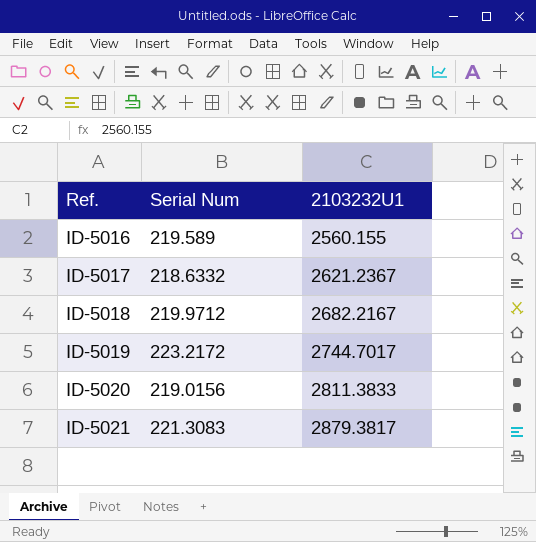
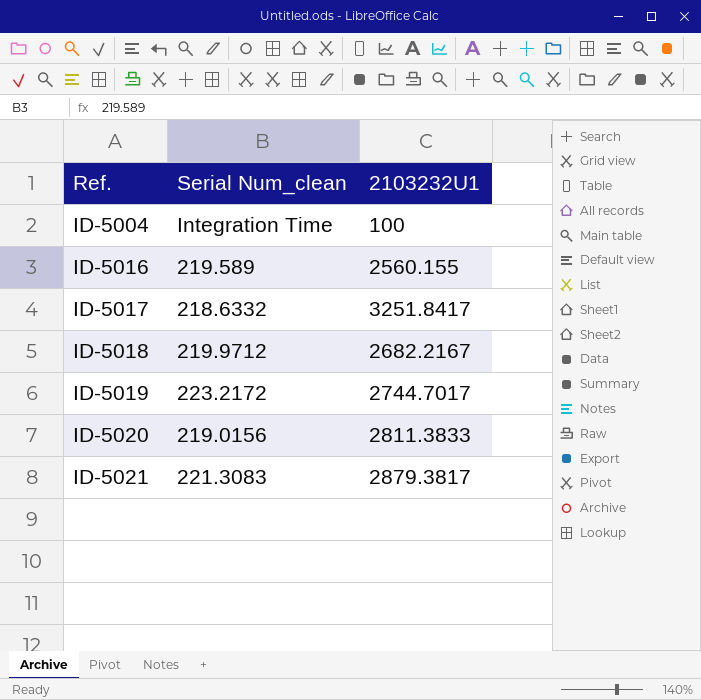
column name: Serial Num -> Serial Num_clean
row ID-5004: none -> Integration Time | 100
ID-5017 | 2103232U1: 2621.2367 -> 3251.8417

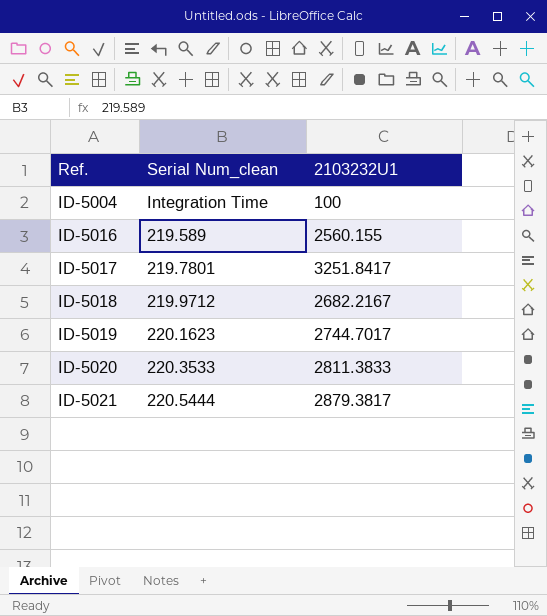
ID-5017 | Serial Num_clean: 218.6332 -> 219.7801
ID-5019 | Serial Num_clean: 223.2172 -> 220.1623
ID-5020 | Serial Num_clean: 219.0156 -> 220.3533
ID-5021 | Serial Num_clean: 221.3083 -> 220.5444

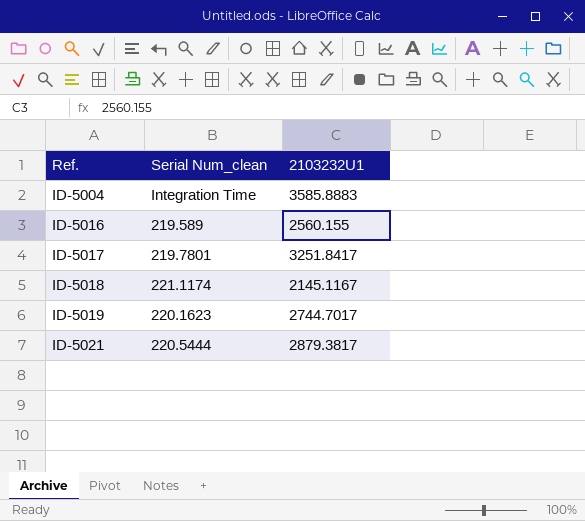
row ID-5020: 220.3533 | 2811.3833 -> none
ID-5004 | 2103232U1: 100 -> 3585.8883
ID-5018 | Serial Num_clean: 219.9712 -> 221.1174
ID-5018 | 2103232U1: 2682.2167 -> 2145.1167

